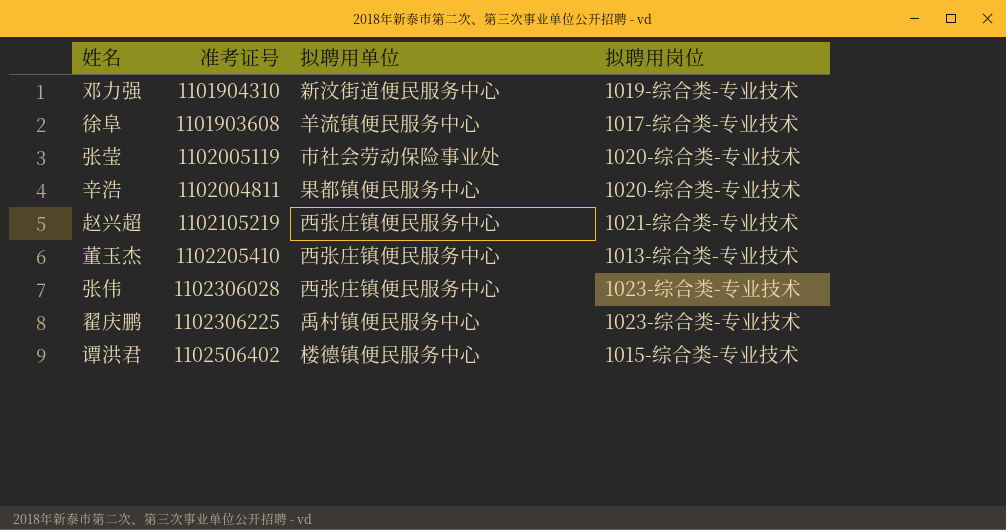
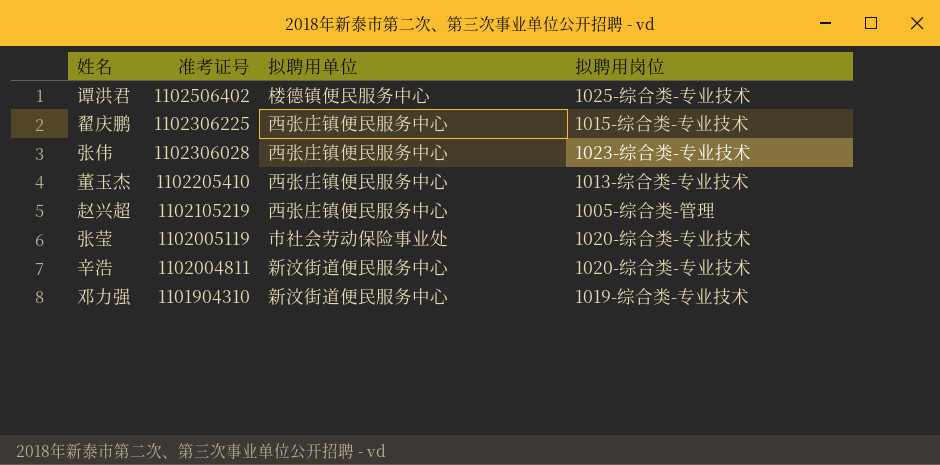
row order: none -> 准考证号 descending
row 徐阜: 1101903608 | 羊流镇便民服务中心 | 1017-综合类-专业技术 -> none
谭洪君 | 拟聘用岗位: 1015-综合类-专业技术 -> 1025-综合类-专业技术
翟庆鹏 | 拟聘用单位: 禹村镇便民服务中心 -> 西张庄镇便民服务中心
翟庆鹏 | 拟聘用岗位: 1023-综合类-专业技术 -> 1015-综合类-专业技术
赵兴超 | 拟聘用岗位: 1021-综合类-专业技术 -> 1005-综合类-管理
辛浩 | 拟聘用单位: 果都镇便民服务中心 -> 新汶街道便民服务中心

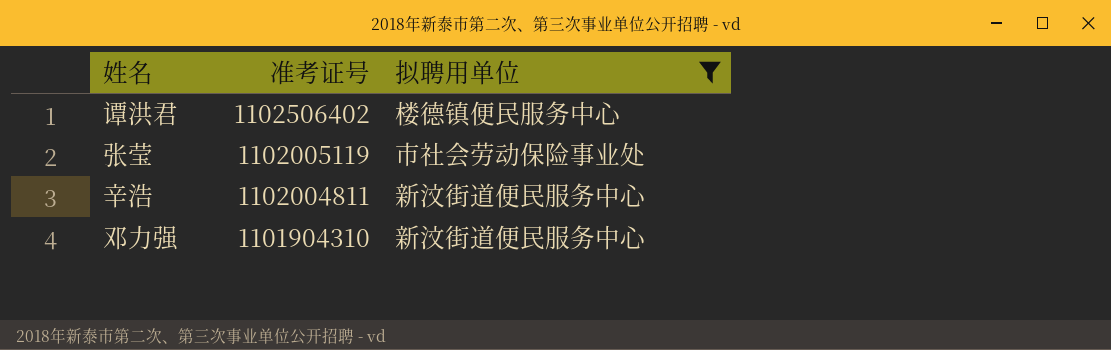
filter: none -> 拟聘用单位 != 西张庄镇便民服务中心
column 拟聘用岗位 | position: 4 -> none

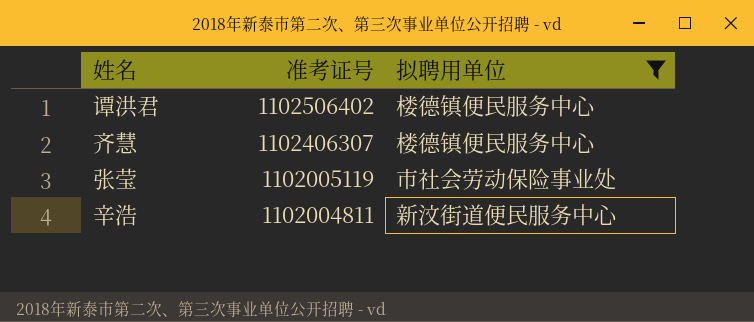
row 邓力强: 1101904310 | 新汶街道便民服务中心 -> none
row 齐慧: none -> 1102406307 | 楼德镇便民服务中心

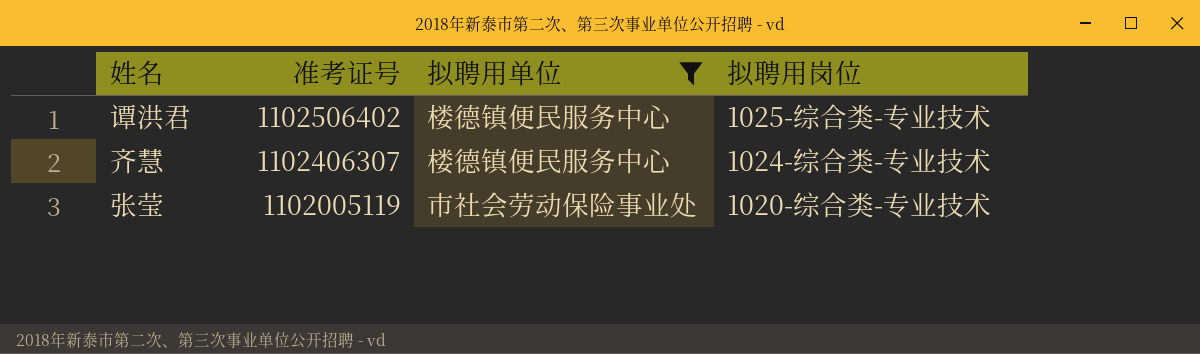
column 拟聘用岗位 | position: none -> 4
row 辛浩: 1102004811 | 新汶街道便民服务中心 -> none

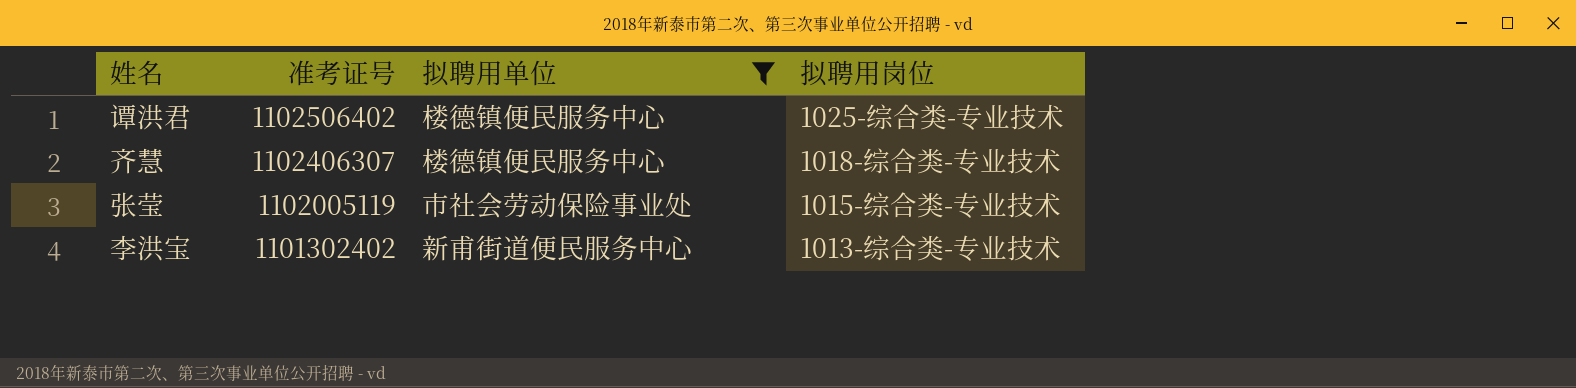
齐慧 | 拟聘用岗位: 1024-综合类-专业技术 -> 1018-综合类-专业技术
张莹 | 拟聘用岗位: 1020-综合类-专业技术 -> 1015-综合类-专业技术
row 李洪宝: none -> 1101302402 | 新甫街道便民服务中心 | 1013-综合类-专业技术

